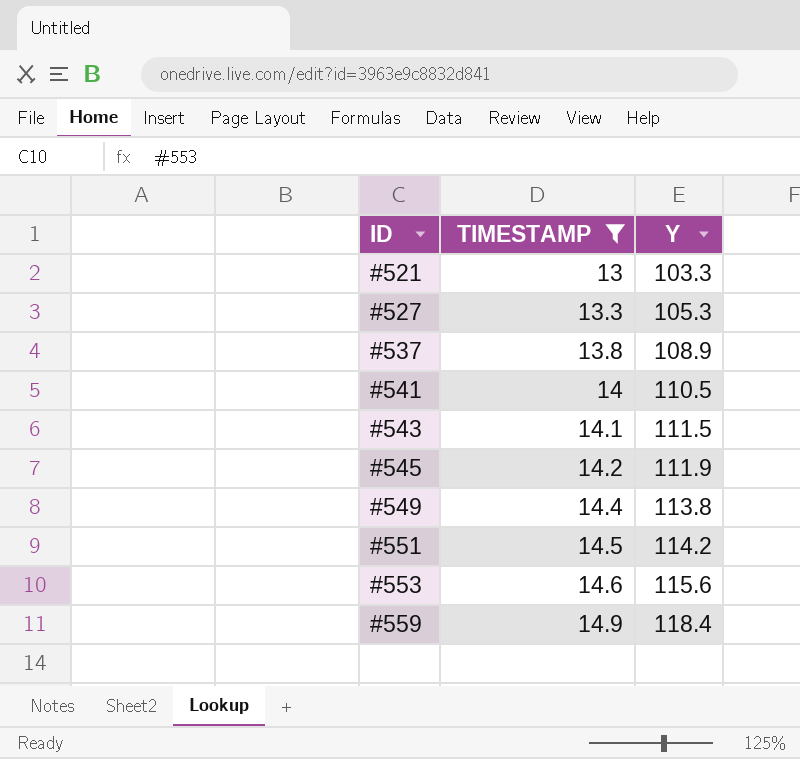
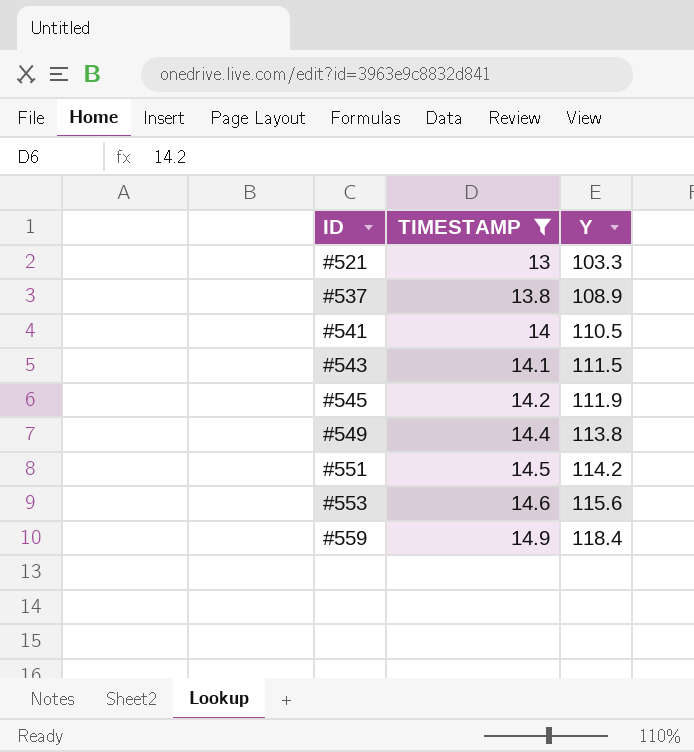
row #527: 13.3 | 105.3 -> none

